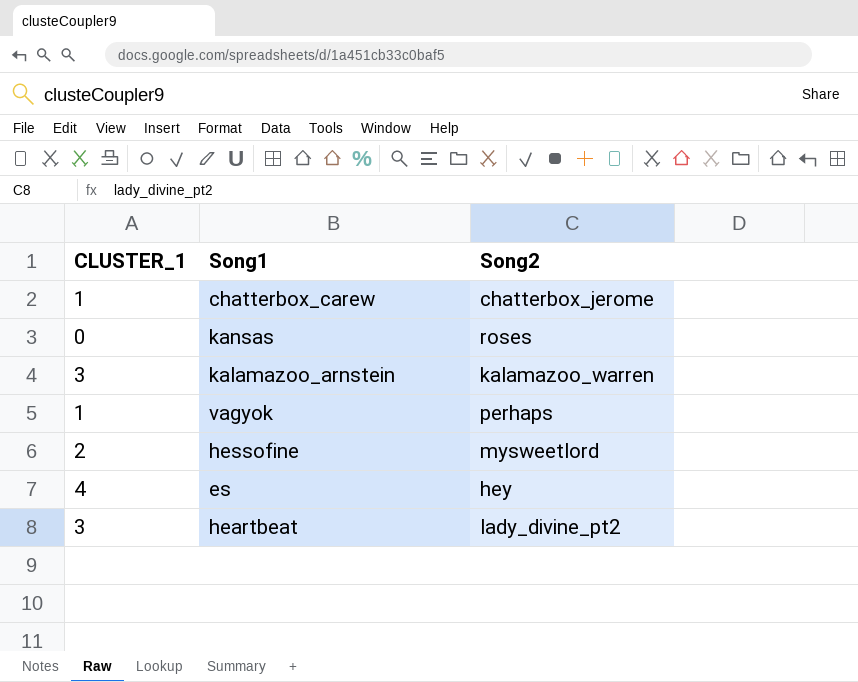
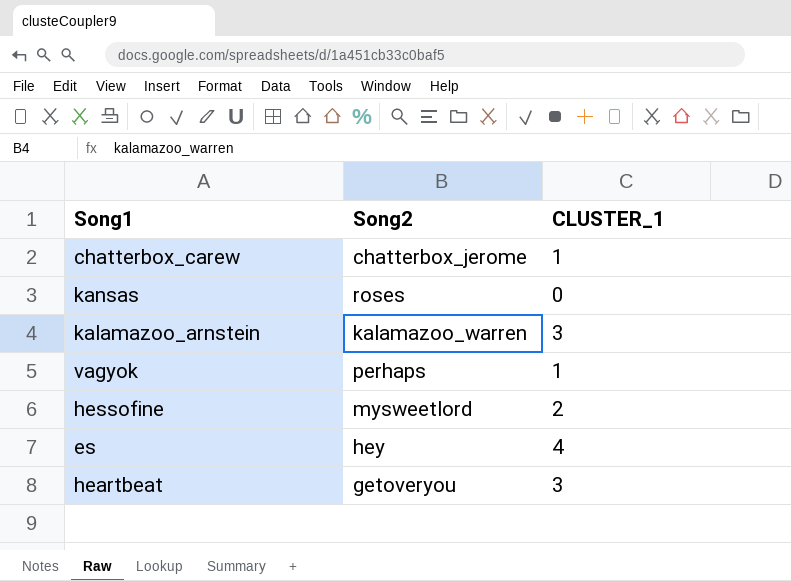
column CLUSTER_1 | position: 1 -> 3
heartbeat | Song2: lady_divine_pt2 -> getoveryou

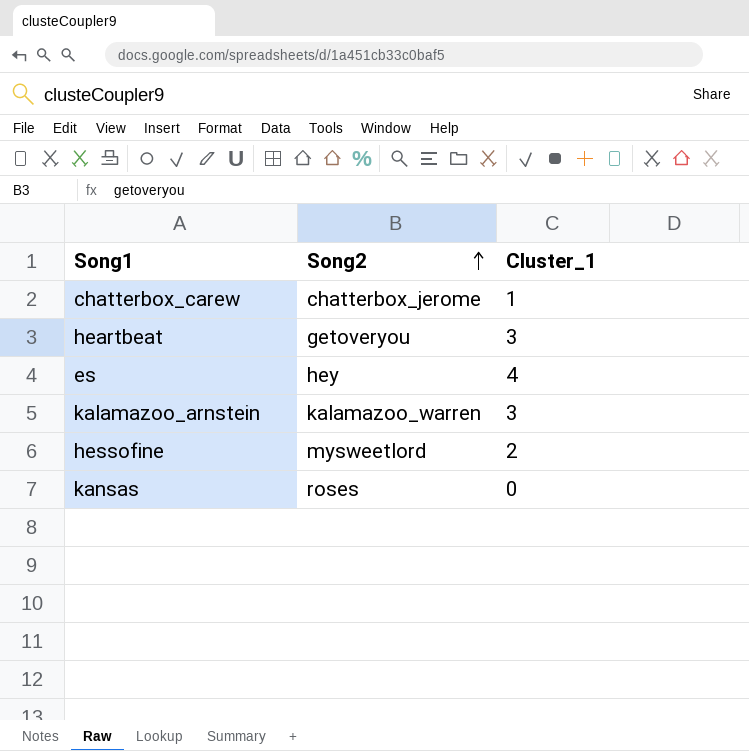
row order: none -> Song2 ascending
column name: CLUSTER_1 -> Cluster_1
row vagyok: perhaps | 1 -> none

